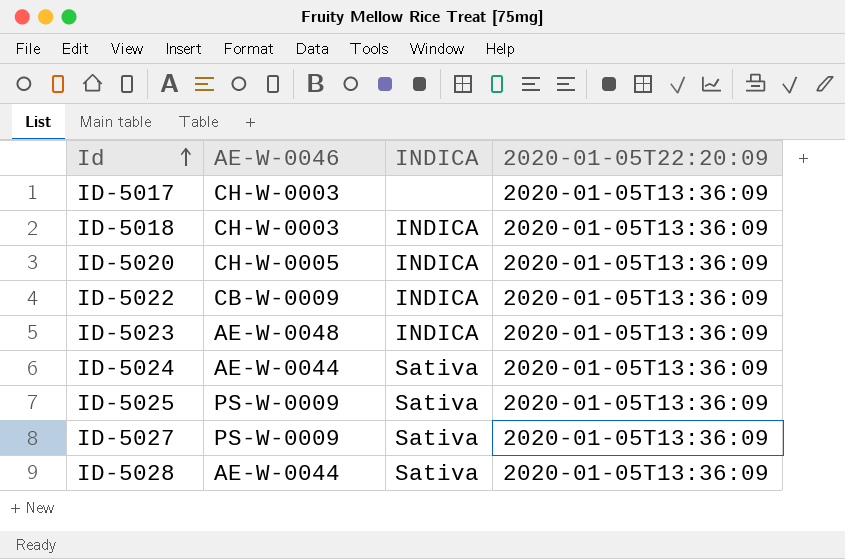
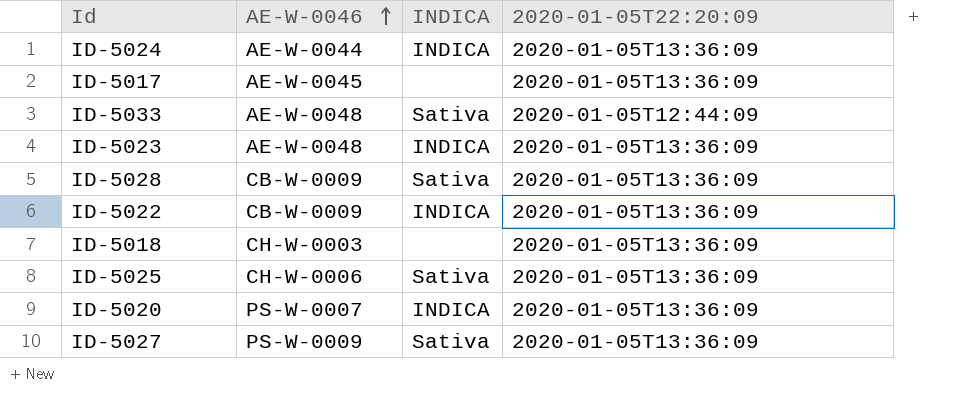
row order: Id ascending -> AE-W-0046 ascending
ID-5024 | INDICA: Sativa -> INDICA
ID-5017 | AE-W-0046: CH-W-0003 -> AE-W-0045
row ID-5033: none -> AE-W-0048 | Sativa | 2020-01-05T12:44:09
ID-5028 | AE-W-0046: AE-W-0044 -> CB-W-0009
ID-5018 | INDICA: INDICA -> none
ID-5025 | AE-W-0046: PS-W-0009 -> CH-W-0006
ID-5020 | AE-W-0046: CH-W-0005 -> PS-W-0007

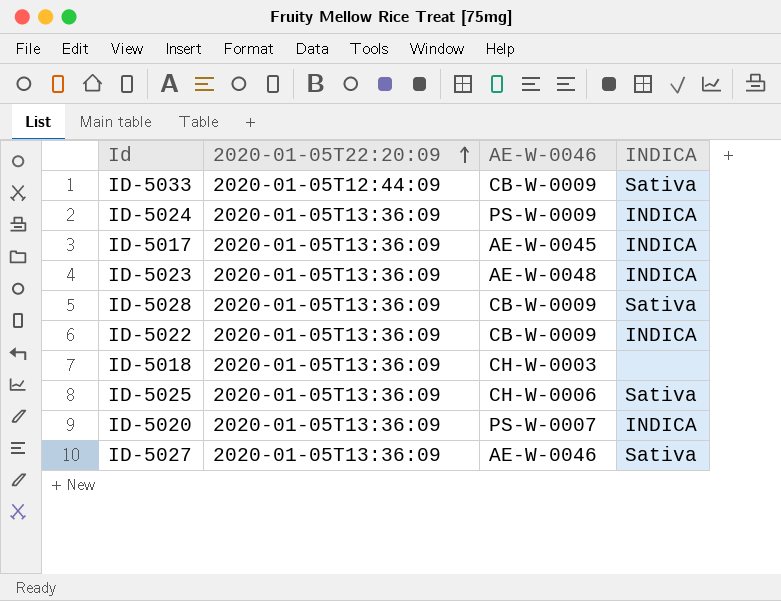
row order: AE-W-0046 ascending -> 2020-01-05T22:20:09 ascending
column 2020-01-05T22:20:09 | position: 4 -> 2
ID-5033 | AE-W-0046: AE-W-0048 -> CB-W-0009
ID-5024 | AE-W-0046: AE-W-0044 -> PS-W-0009
ID-5017 | INDICA: none -> INDICA
ID-5027 | AE-W-0046: PS-W-0009 -> AE-W-0046

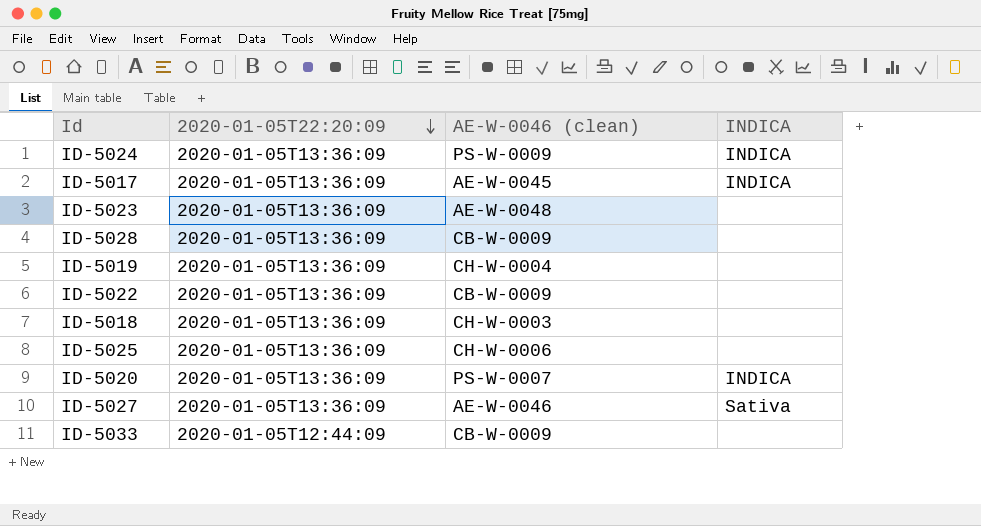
row order: 2020-01-05T22:20:09 ascending -> 2020-01-05T22:20:09 descending
column name: AE-W-0046 -> AE-W-0046 (clean)
ID-5023 | INDICA: INDICA -> none
ID-5028 | INDICA: Sativa -> none
row ID-5019: none -> 2020-01-05T13:36:09 | CH-W-0004 | none
ID-5022 | INDICA: INDICA -> none
ID-5025 | INDICA: Sativa -> none
ID-5033 | INDICA: Sativa -> none

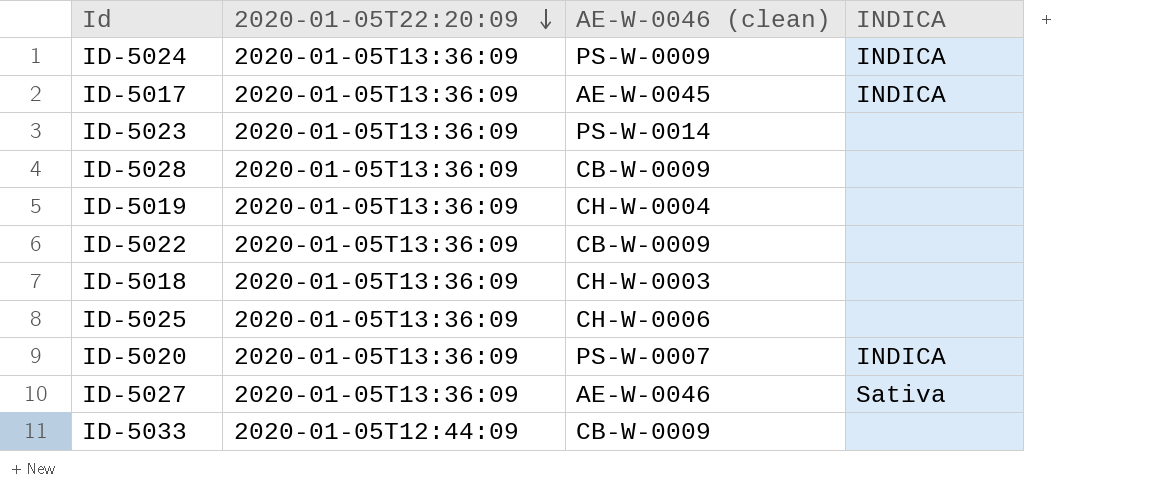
ID-5023 | AE-W-0046 (clean): AE-W-0048 -> PS-W-0014

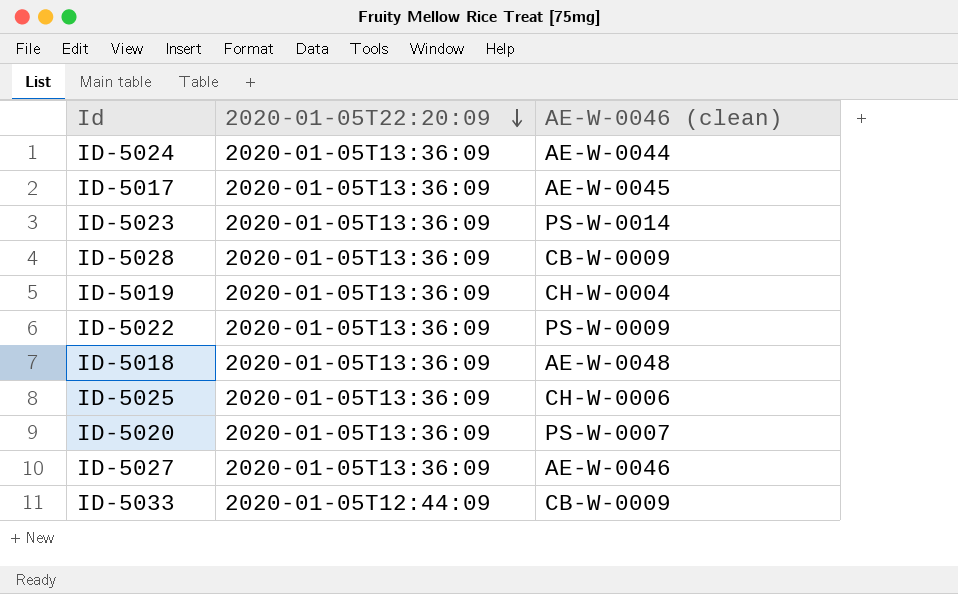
column INDICA | position: 4 -> none
ID-5024 | AE-W-0046 (clean): PS-W-0009 -> AE-W-0044
ID-5022 | AE-W-0046 (clean): CB-W-0009 -> PS-W-0009
ID-5018 | AE-W-0046 (clean): CH-W-0003 -> AE-W-0048

